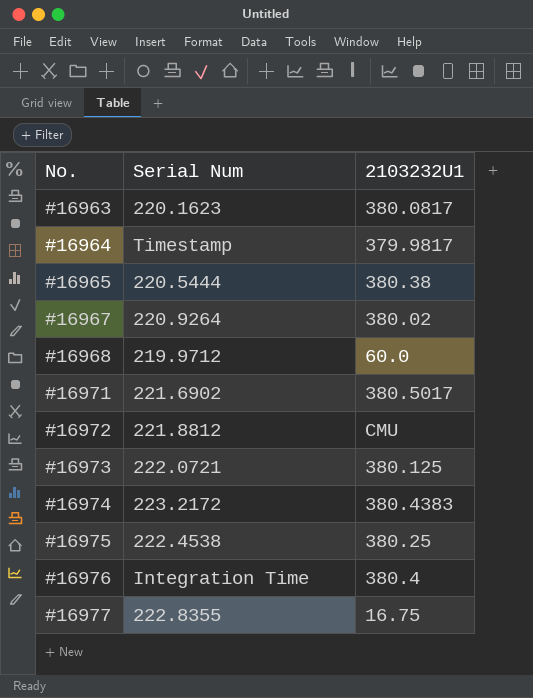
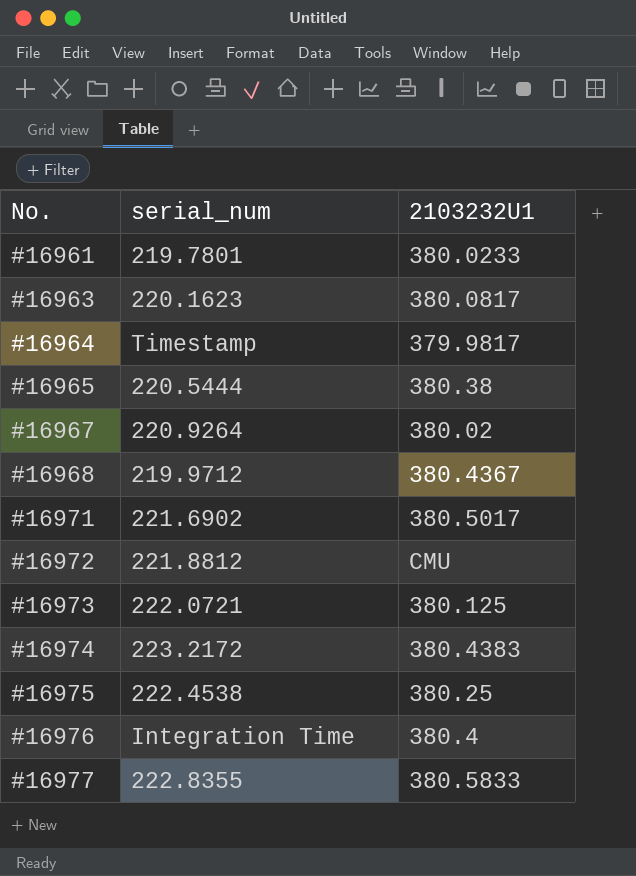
column name: Serial Num -> serial_num
row #16961: none -> 219.7801 | 380.0233
#16968 | 2103232U1: 60.0 -> 380.4367
#16977 | 2103232U1: 16.75 -> 380.5833

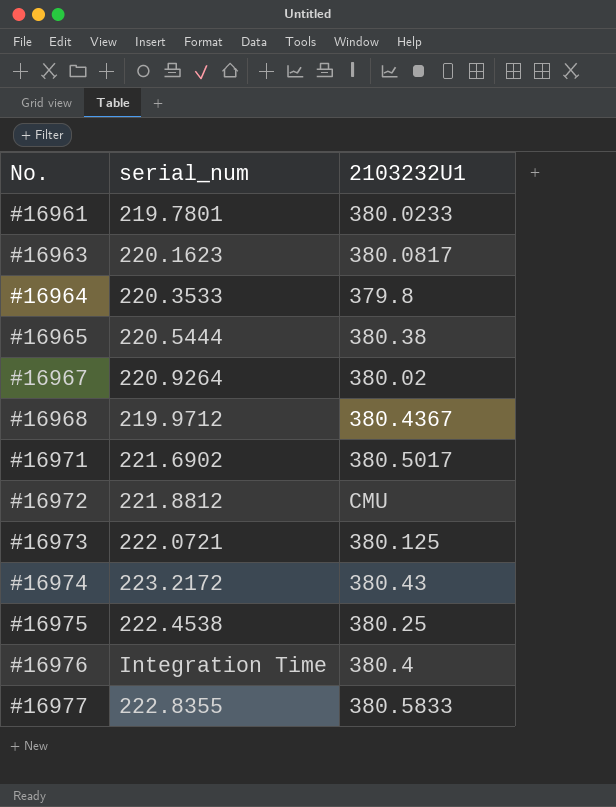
#16964 | serial_num: Timestamp -> 220.3533
#16964 | 2103232U1: 379.9817 -> 379.8
#16974 | 2103232U1: 380.4383 -> 380.43

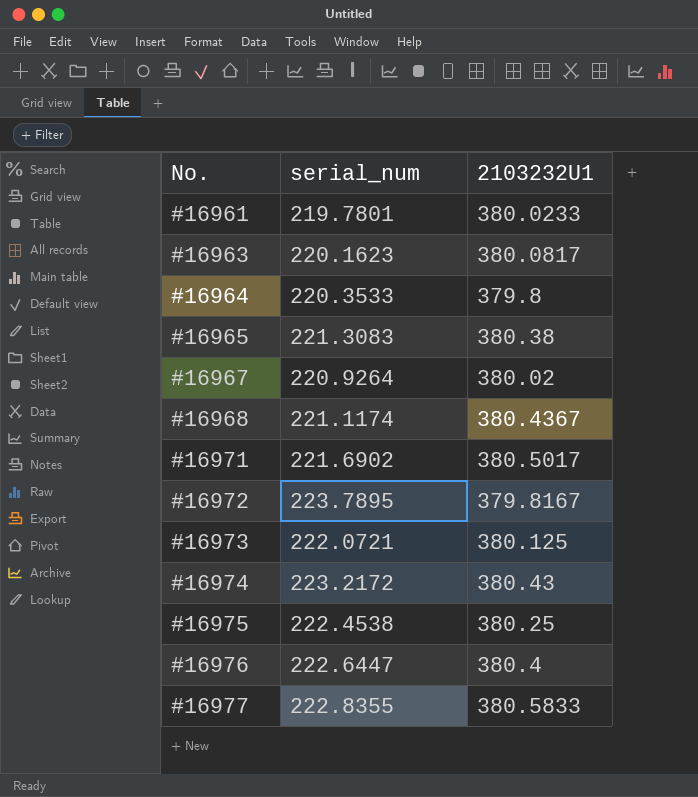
#16965 | serial_num: 220.5444 -> 221.3083
#16968 | serial_num: 219.9712 -> 221.1174
#16972 | serial_num: 221.8812 -> 223.7895
#16972 | 2103232U1: CMU -> 379.8167
#16976 | serial_num: Integration Time -> 222.6447

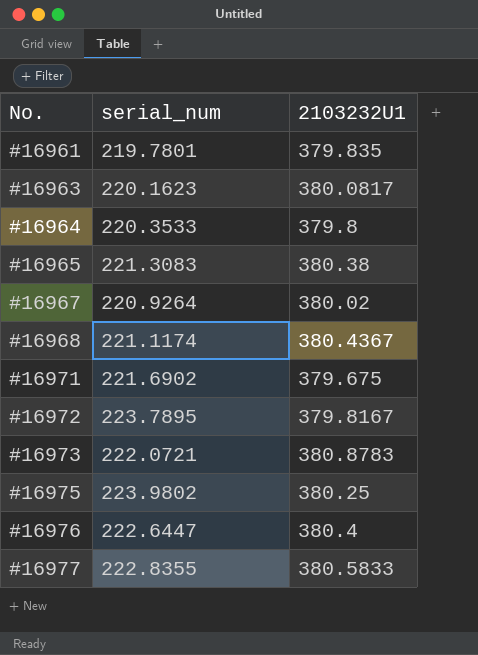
row #16974: 223.2172 | 380.43 -> none
#16961 | 2103232U1: 380.0233 -> 379.835
#16971 | 2103232U1: 380.5017 -> 379.675
#16973 | 2103232U1: 380.125 -> 380.8783
#16975 | serial_num: 222.4538 -> 223.9802

